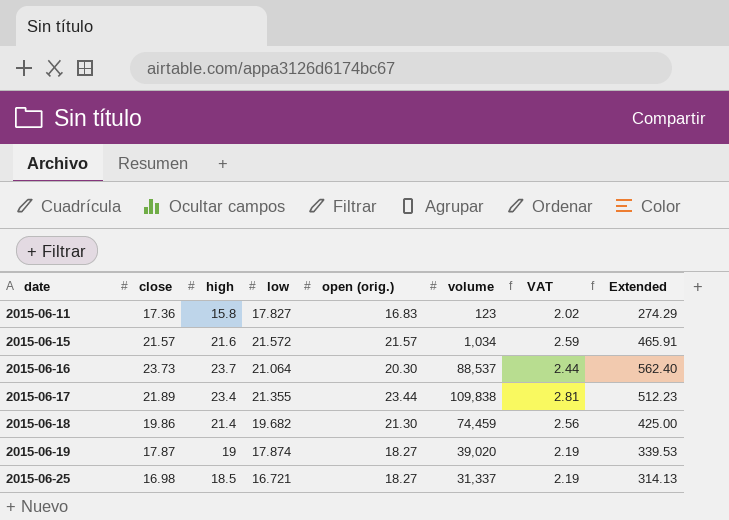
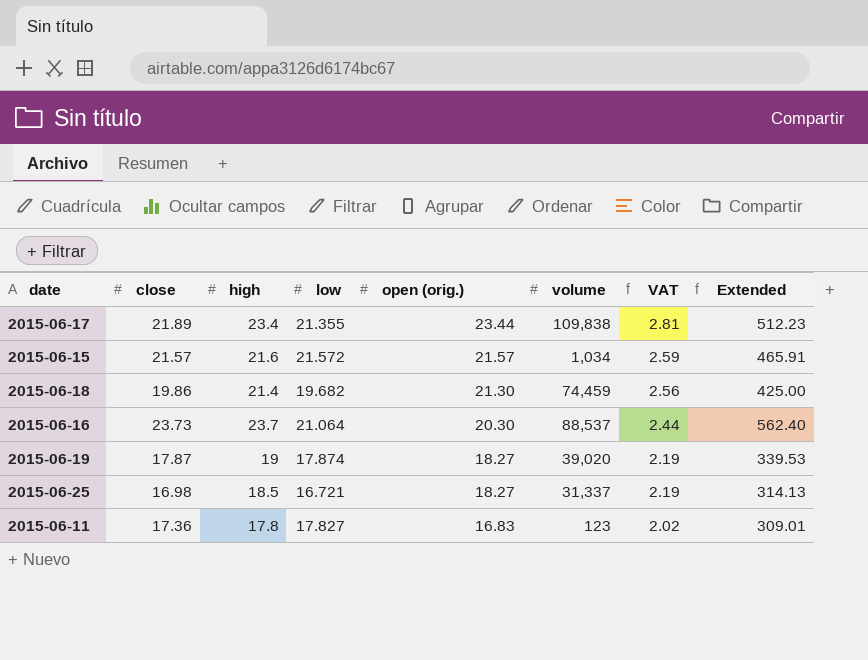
row order: date ascending -> open (orig.) descending
2015-06-11 | high: 15.8 -> 17.8
2015-06-11 | Extended: 274.29 -> 309.01

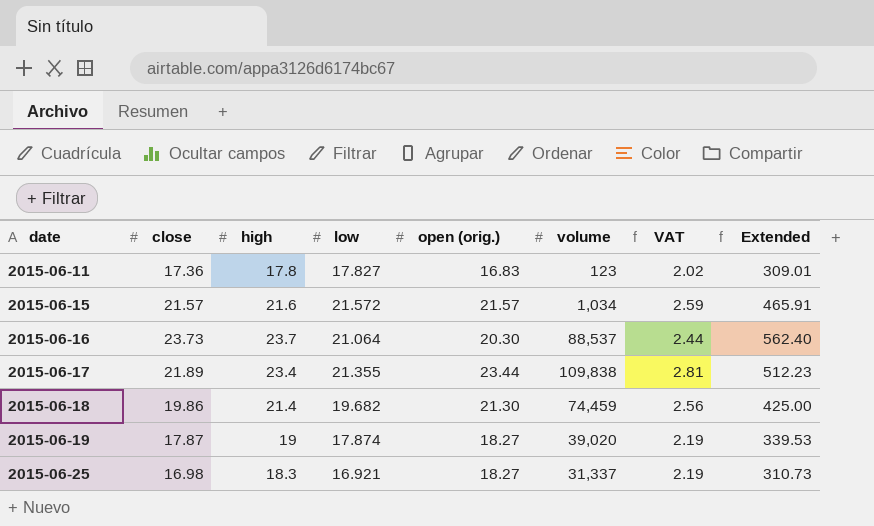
row order: open (orig.) descending -> date ascending
2015-06-25 | high: 18.5 -> 18.3
2015-06-25 | low: 16.721 -> 16.921
2015-06-25 | Extended: 314.13 -> 310.73

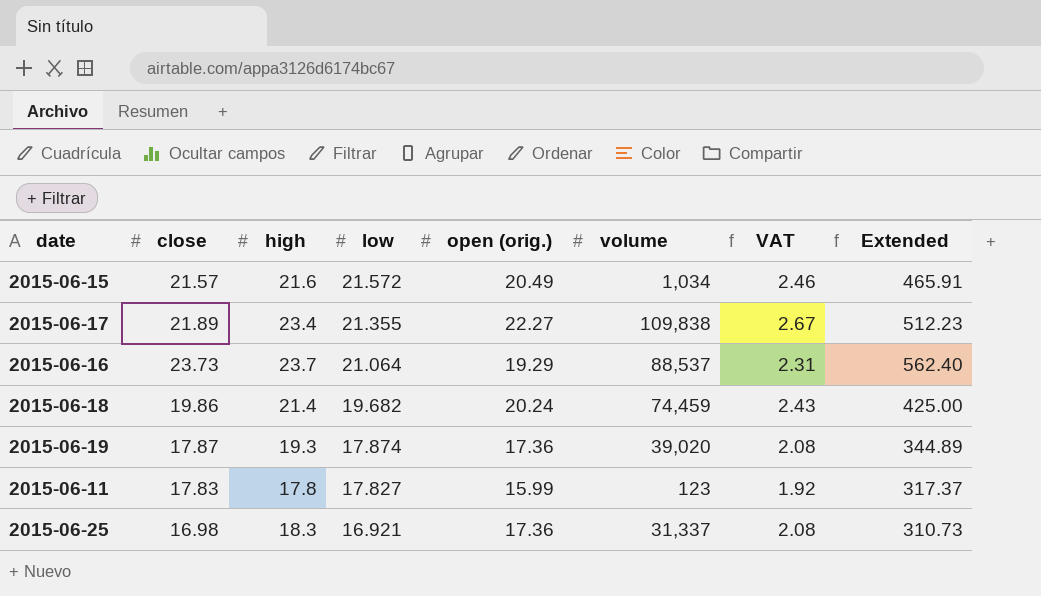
row order: date ascending -> low descending
2015-06-15 | open (orig.): 21.57 -> 20.49
2015-06-15 | VAT: 2.59 -> 2.46
2015-06-17 | open (orig.): 23.44 -> 22.27
2015-06-17 | VAT: 2.81 -> 2.67
2015-06-16 | open (orig.): 20.30 -> 19.29
2015-06-16 | VAT: 2.44 -> 2.31
2015-06-18 | open (orig.): 21.30 -> 20.24
2015-06-18 | VAT: 2.56 -> 2.43
2015-06-19 | high: 19 -> 19.3
2015-06-19 | open (orig.): 18.27 -> 17.36
2015-06-19 | VAT: 2.19 -> 2.08
2015-06-19 | Extended: 339.53 -> 344.89
2015-06-11 | close: 17.36 -> 17.83
2015-06-11 | open (orig.): 16.83 -> 15.99
2015-06-11 | VAT: 2.02 -> 1.92
2015-06-11 | Extended: 309.01 -> 317.37
2015-06-25 | open (orig.): 18.27 -> 17.36
2015-06-25 | VAT: 2.19 -> 2.08

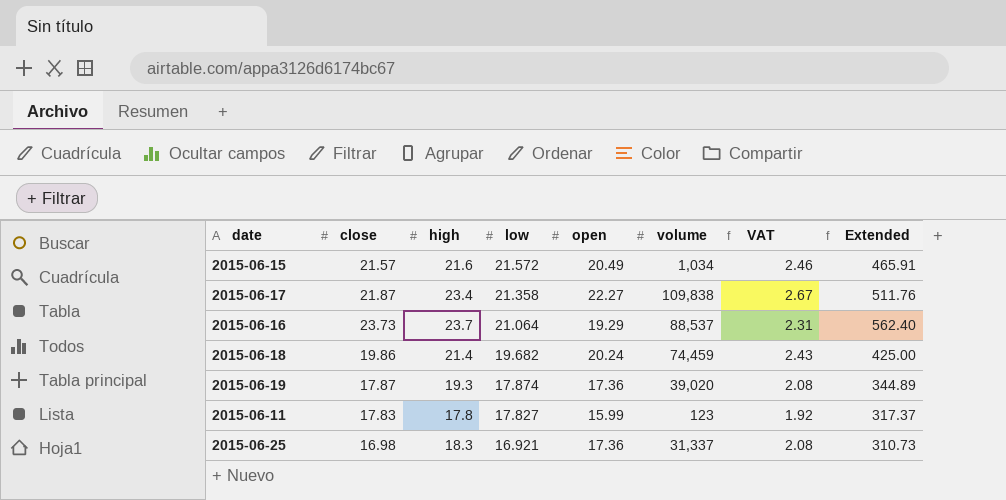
column name: open (orig.) -> open
2015-06-17 | close: 21.89 -> 21.87
2015-06-17 | low: 21.355 -> 21.358
2015-06-17 | Extended: 512.23 -> 511.76

